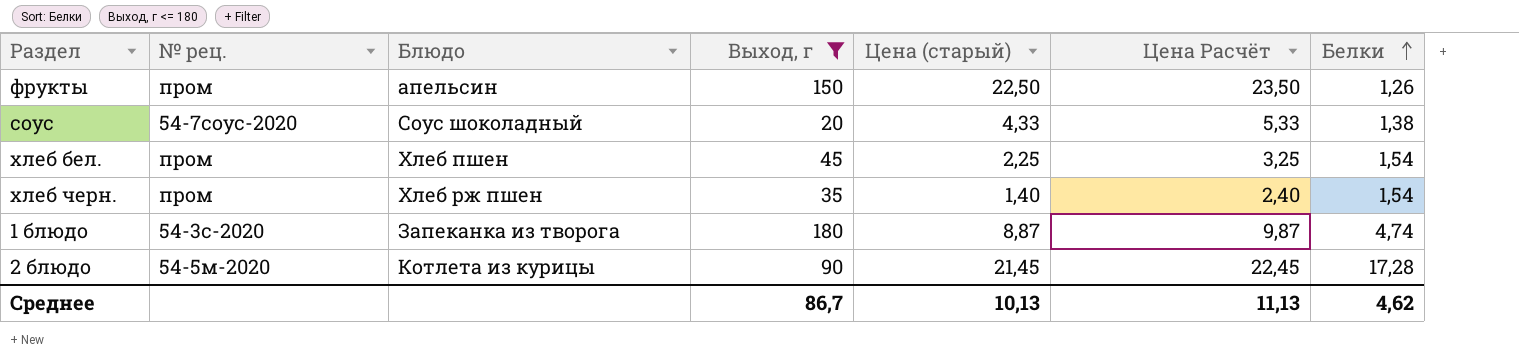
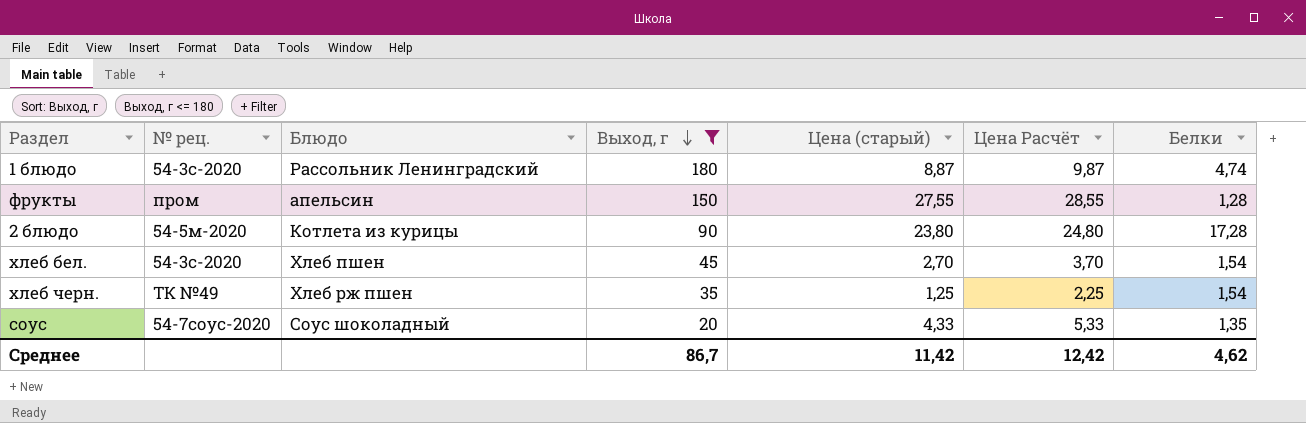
row order: Белки ascending -> Выход, г descending
1 блюдо | Блюдо: Запеканка из творога -> Рассольник Ленинградский
фрукты | Цена (старый): 22,50 -> 27,55
фрукты | Цена Расчёт: 23,50 -> 28,55
фрукты | Белки: 1,26 -> 1,28
2 блюдо | Цена (старый): 21,45 -> 23,80
2 блюдо | Цена Расчёт: 22,45 -> 24,80
хлеб бел. | № рец.: пром -> 54-3с-2020
хлеб бел. | Цена (старый): 2,25 -> 2,70
хлеб бел. | Цена Расчёт: 3,25 -> 3,70
хлеб черн. | № рец.: пром -> ТК №49
хлеб черн. | Цена (старый): 1,40 -> 1,25
хлеб черн. | Цена Расчёт: 2,40 -> 2,25
соус | Белки: 1,38 -> 1,35
Среднее | Цена (старый): 10,13 -> 11,42
Среднее | Цена Расчёт: 11,13 -> 12,42

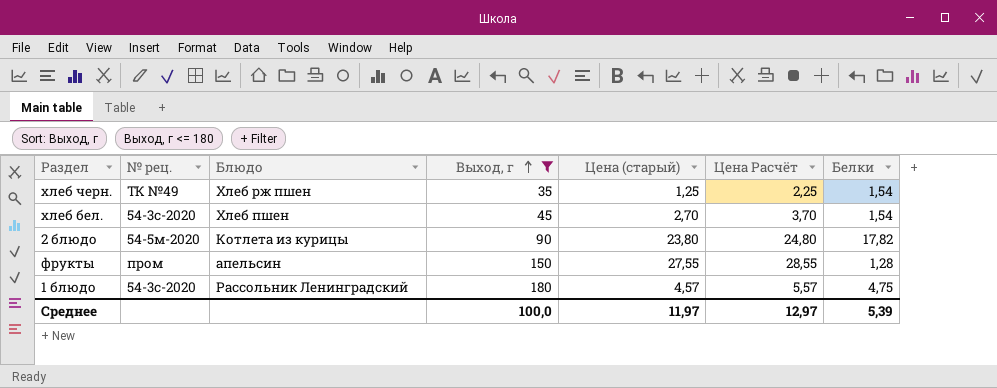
row order: Выход, г descending -> Выход, г ascending
row соус: 54-7соус-2020 | Соус шоколадный | 20 | 4,33 | 5,33 | 1,35 -> none
2 блюдо | Белки: 17,28 -> 17,82
1 блюдо | Цена (старый): 8,87 -> 4,57
1 блюдо | Цена Расчёт: 9,87 -> 5,57
1 блюдо | Белки: 4,74 -> 4,75
Среднее | Выход, г: 86,7 -> 100,0
Среднее | Цена (старый): 11,42 -> 11,97
Среднее | Цена Расчёт: 12,42 -> 12,97
Среднее | Белки: 4,62 -> 5,39

